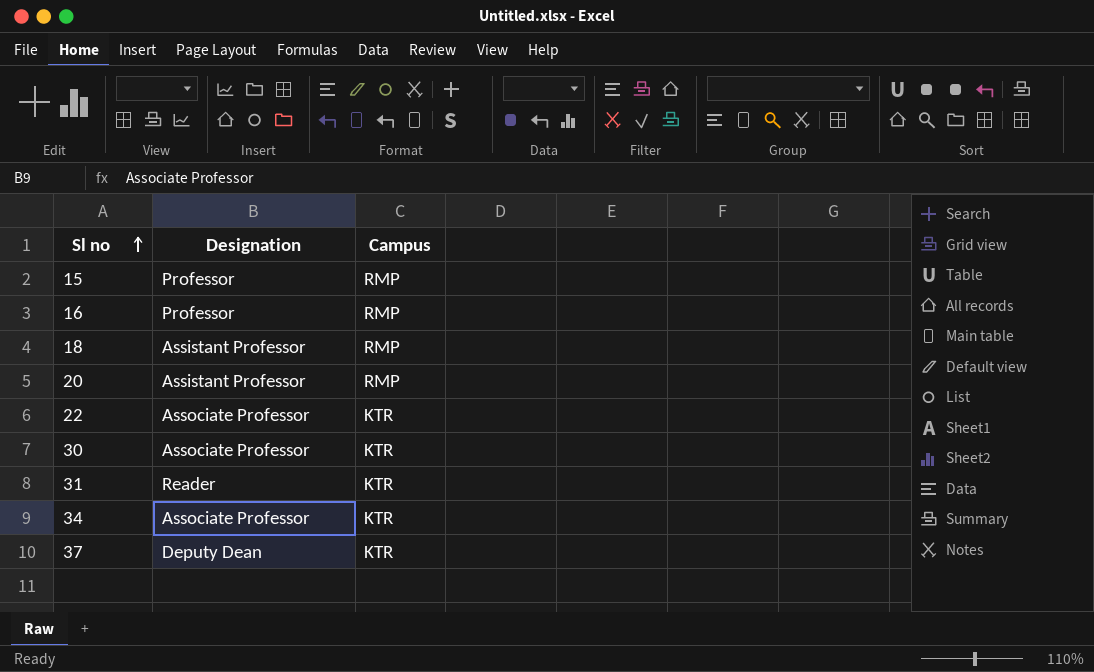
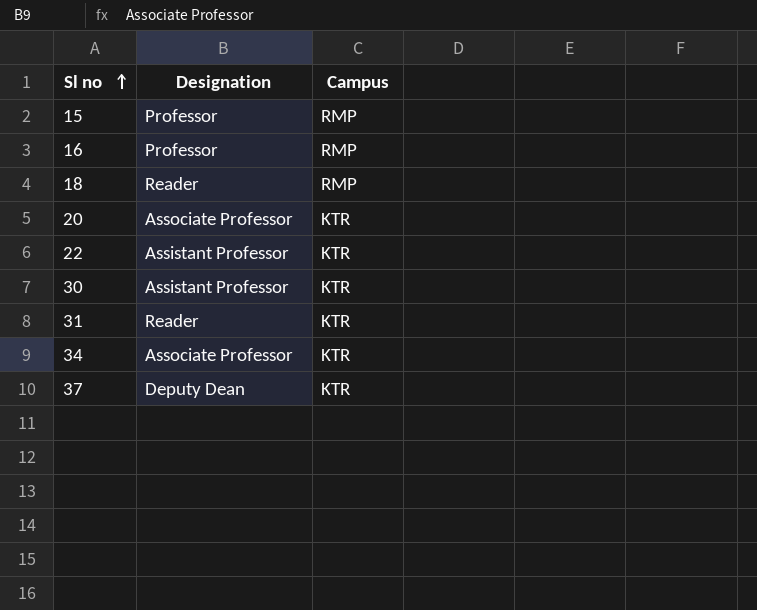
18 | Designation: Assistant Professor -> Reader
20 | Designation: Assistant Professor -> Associate Professor
20 | Campus: RMP -> KTR
22 | Designation: Associate Professor -> Assistant Professor
30 | Designation: Associate Professor -> Assistant Professor

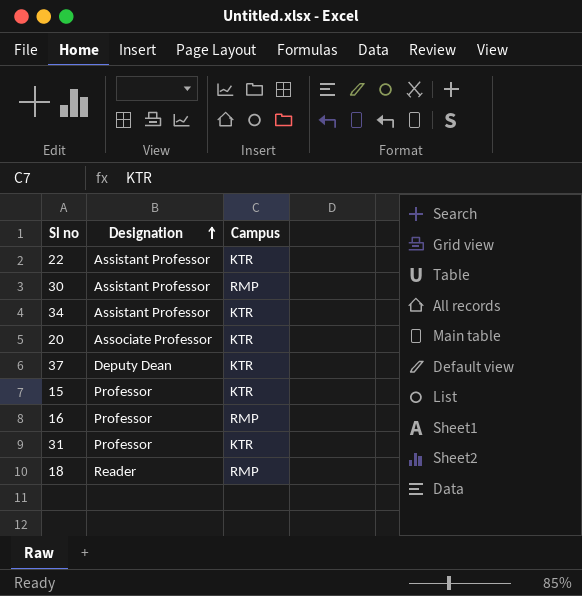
row order: Sl no ascending -> Designation ascending
30 | Campus: KTR -> RMP
34 | Designation: Associate Professor -> Assistant Professor
15 | Campus: RMP -> KTR
31 | Designation: Reader -> Professor

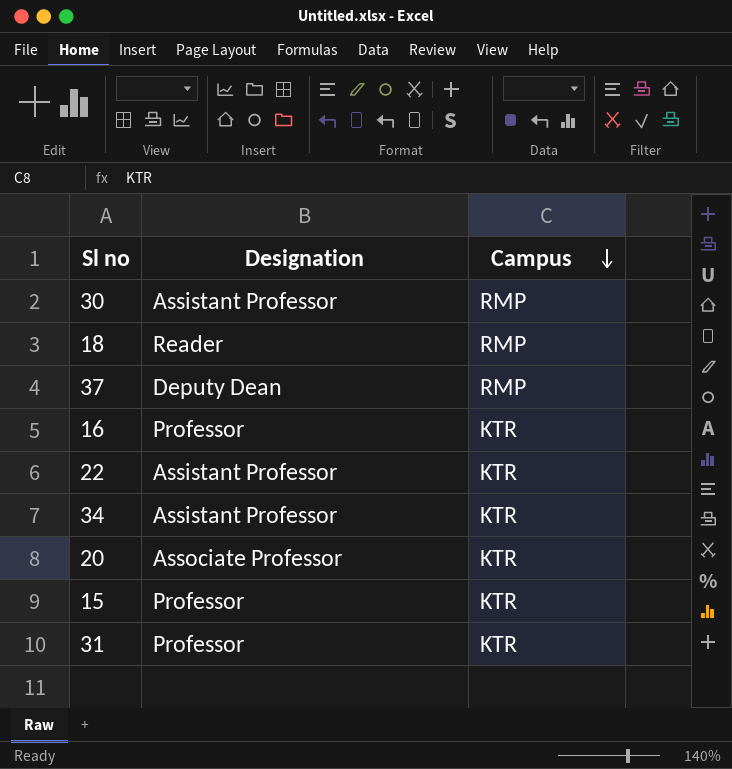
row order: Designation ascending -> Campus descending
37 | Campus: KTR -> RMP
16 | Campus: RMP -> KTR

